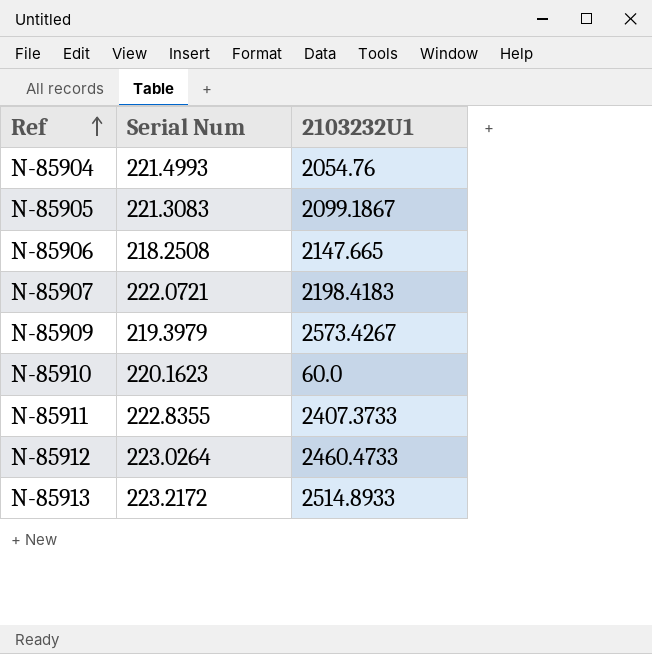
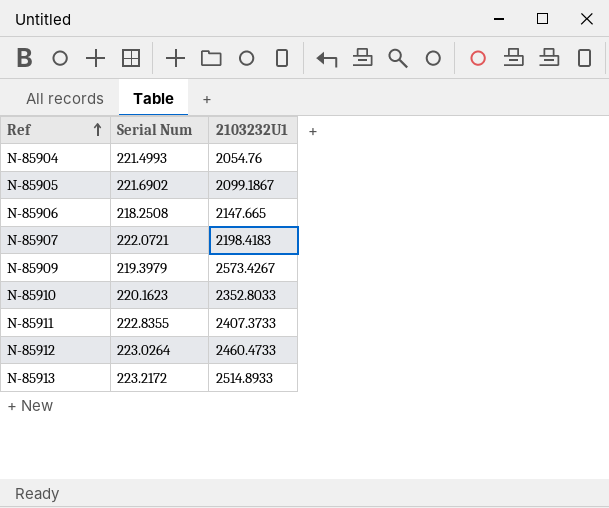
N-85905 | Serial Num: 221.3083 -> 221.6902
N-85910 | 2103232U1: 60.0 -> 2352.8033

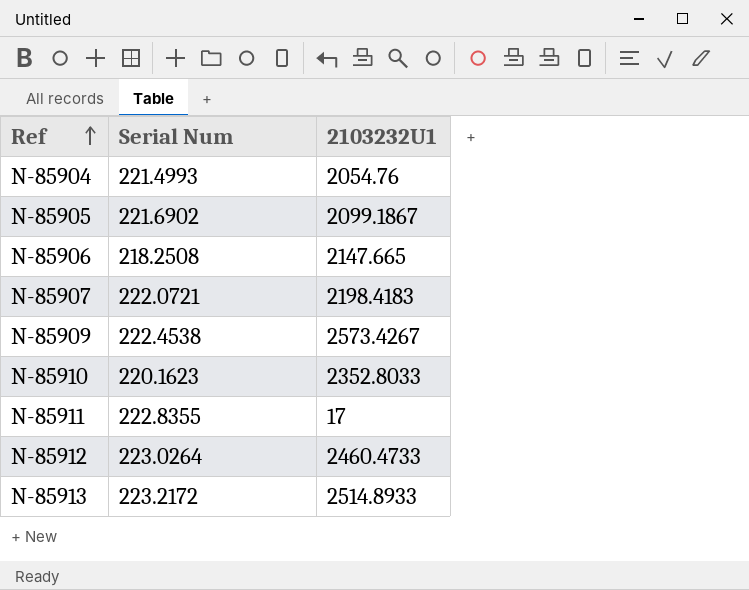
N-85909 | Serial Num: 219.3979 -> 222.4538
N-85911 | 2103232U1: 2407.3733 -> 17

